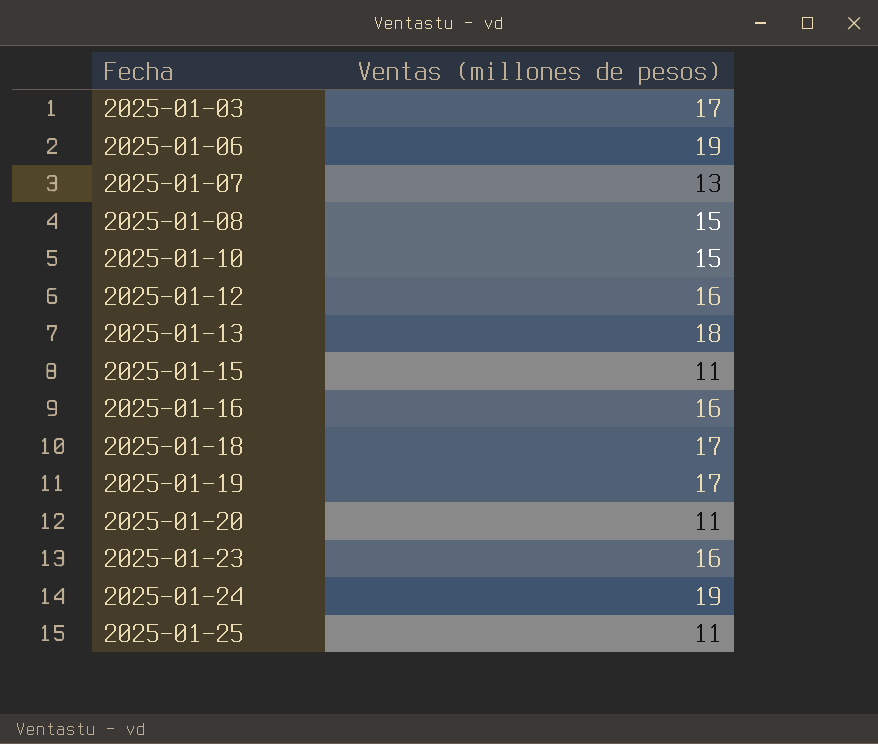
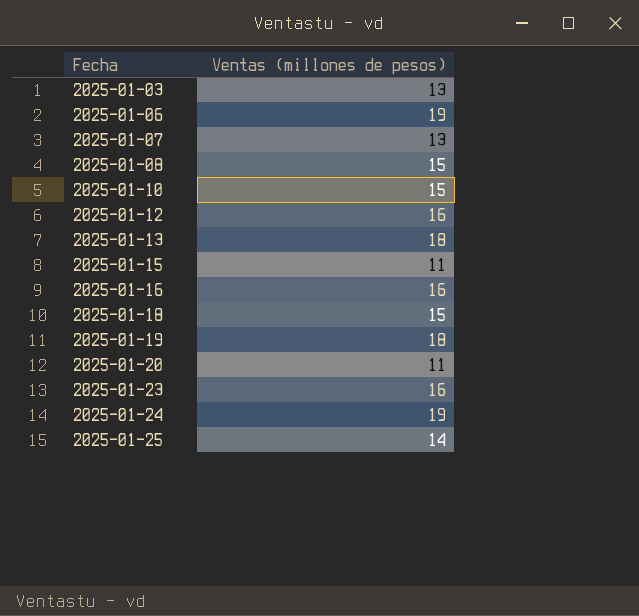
2025-01-03 | Ventas (millones de pesos): 17 -> 13
2025-01-18 | Ventas (millones de pesos): 17 -> 15
2025-01-19 | Ventas (millones de pesos): 17 -> 18
2025-01-25 | Ventas (millones de pesos): 11 -> 14

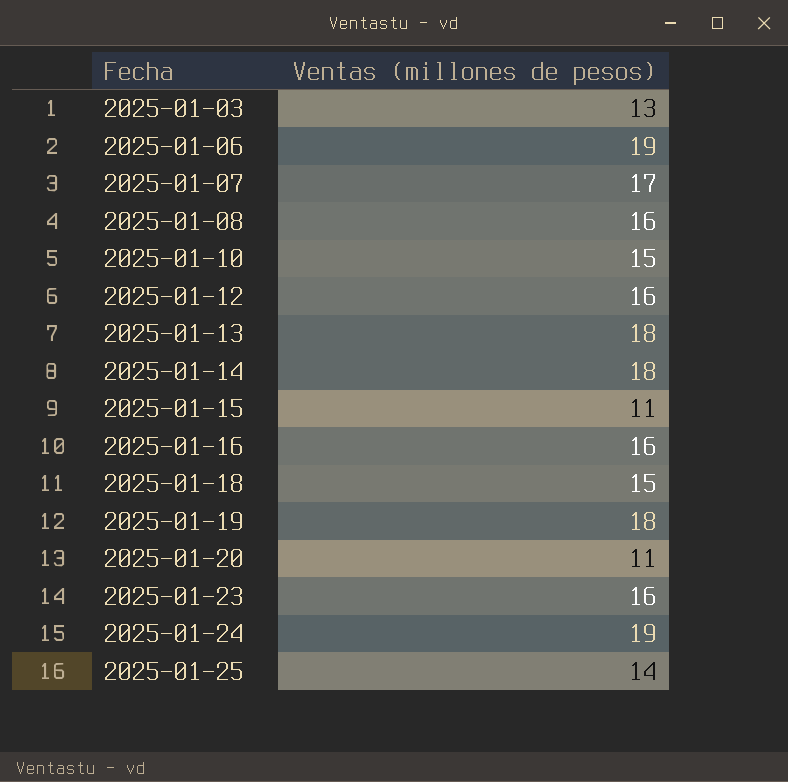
2025-01-07 | Ventas (millones de pesos): 13 -> 17
2025-01-08 | Ventas (millones de pesos): 15 -> 16
row 2025-01-14: none -> 18

